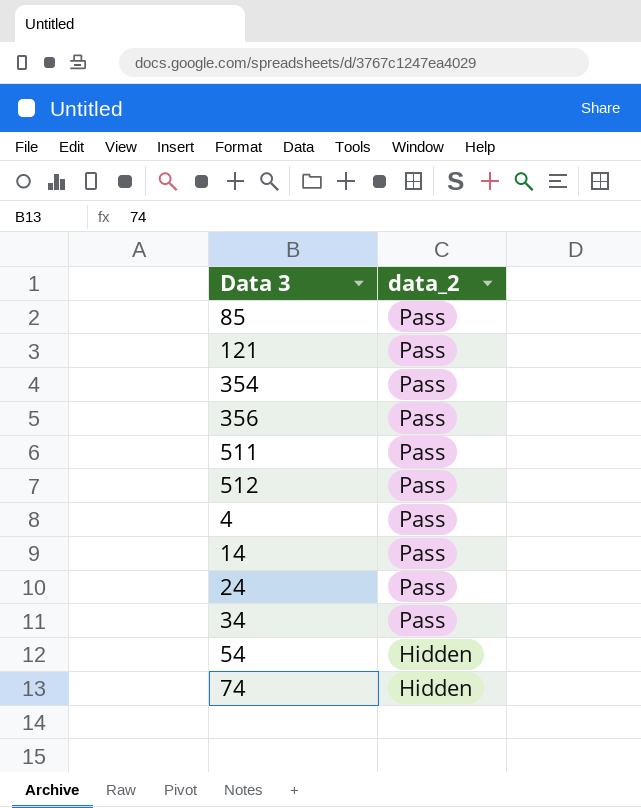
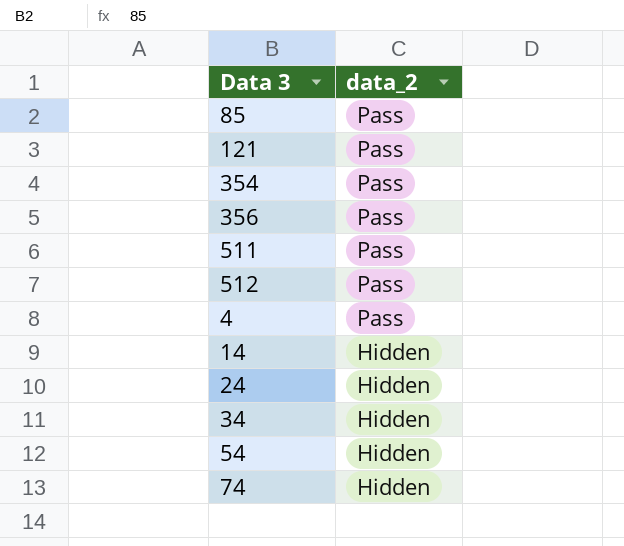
14 | data_2: Pass -> Hidden
24 | data_2: Pass -> Hidden
34 | data_2: Pass -> Hidden

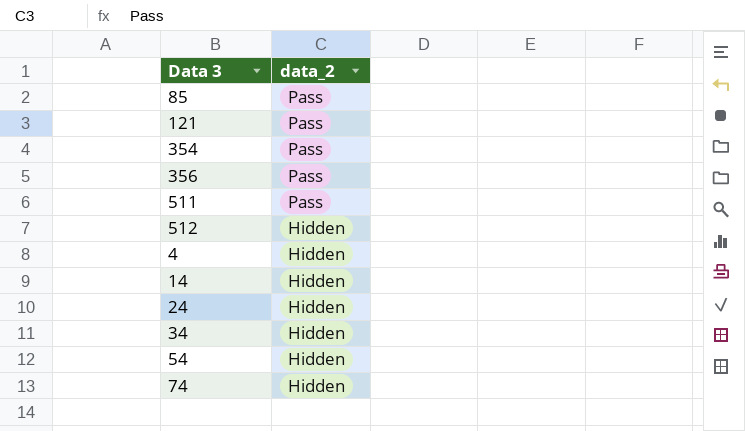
512 | data_2: Pass -> Hidden
4 | data_2: Pass -> Hidden

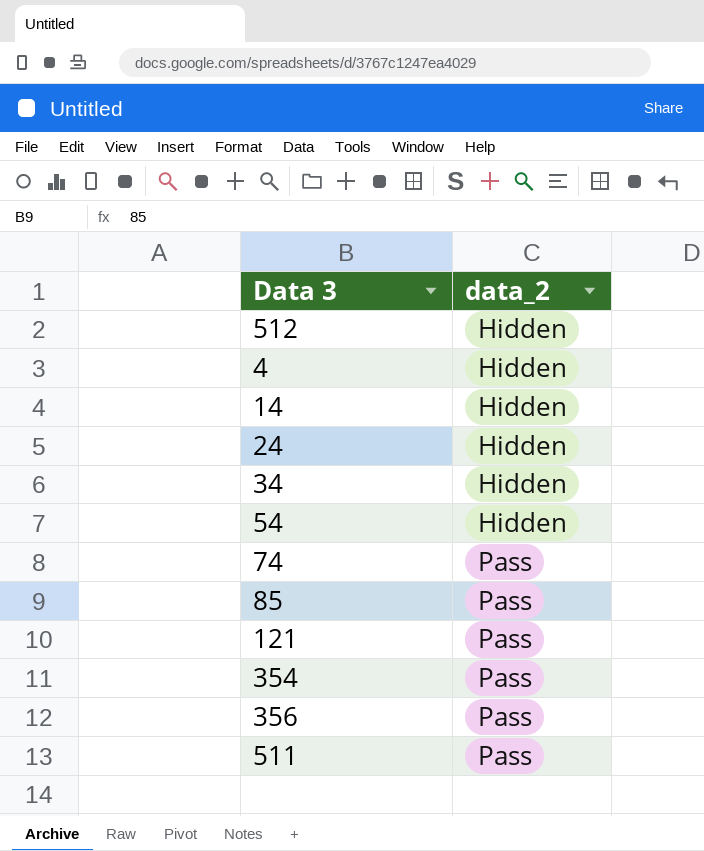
row order: data_2 descending -> data_2 ascending
74 | data_2: Hidden -> Pass

